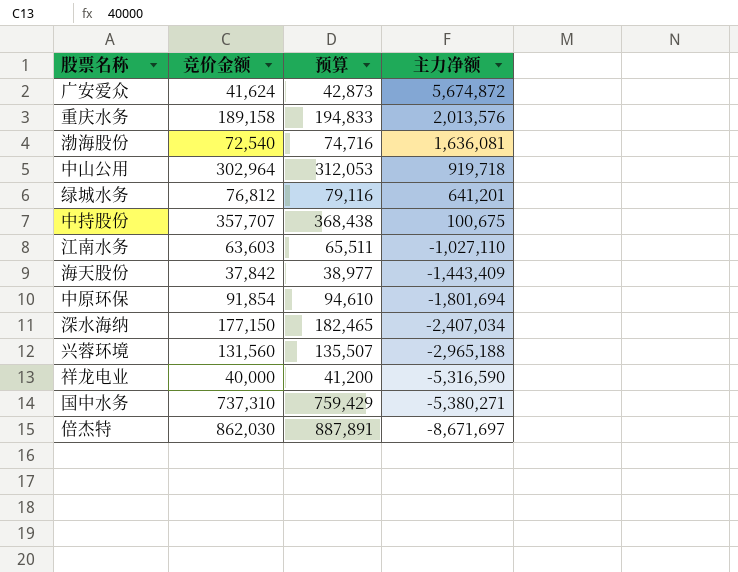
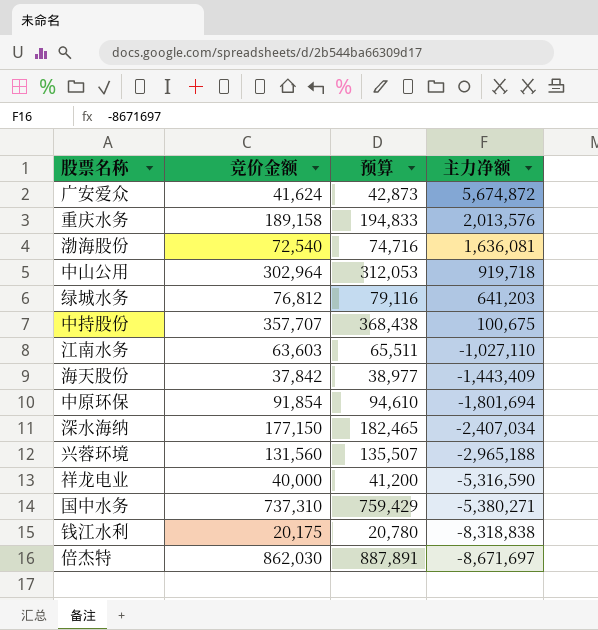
绿城水务 | 主力净额: 641,201 -> 641,203
row 钱江水利: none -> 20,175 | 20,780 | -8,318,838

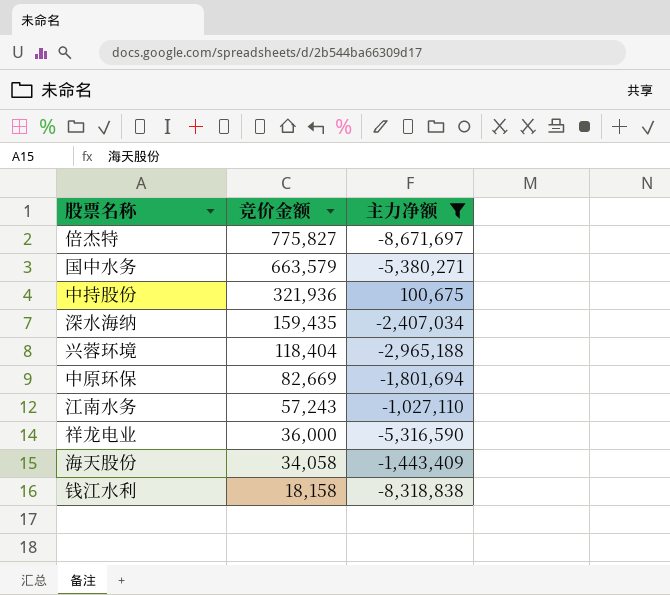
filter: none -> 主力净额 <= 100,675
row order: 主力净额 descending -> 竞价金额 descending
column 预算 | formula: [竞价金额] * 1.03 -> none
倍杰特 | 竞价金额: 862,030 -> 775,827
国中水务 | 竞价金额: 737,310 -> 663,579
中持股份 | 竞价金额: 357,707 -> 321,936
深水海纳 | 竞价金额: 177,150 -> 159,435
兴蓉环境 | 竞价金额: 131,560 -> 118,404
中原环保 | 竞价金额: 91,854 -> 82,669
江南水务 | 竞价金额: 63,603 -> 57,243
祥龙电业 | 竞价金额: 40,000 -> 36,000
海天股份 | 竞价金额: 37,842 -> 34,058
钱江水利 | 竞价金额: 20,175 -> 18,158

